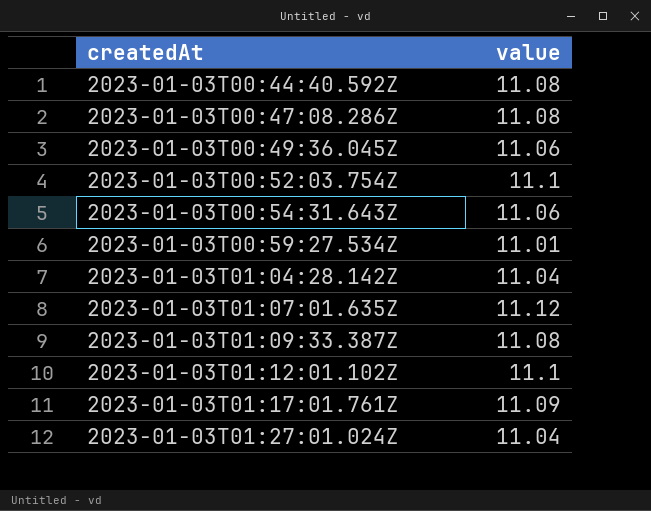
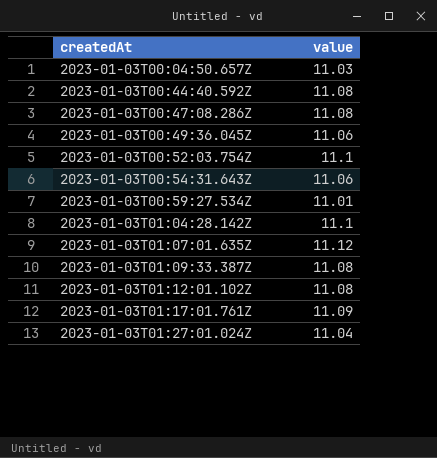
row 2023-01-03T00:04:50.657Z: none -> 11.03
2023-01-03T01:04:28.142Z | value: 11.04 -> 11.1
2023-01-03T01:12:01.102Z | value: 11.1 -> 11.08

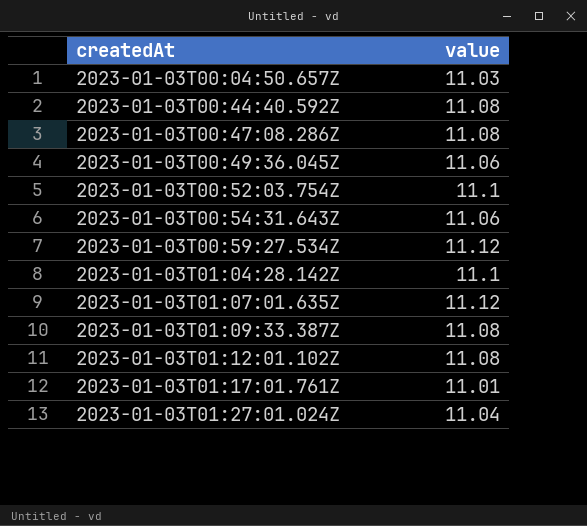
2023-01-03T00:59:27.534Z | value: 11.01 -> 11.12
2023-01-03T01:17:01.761Z | value: 11.09 -> 11.01

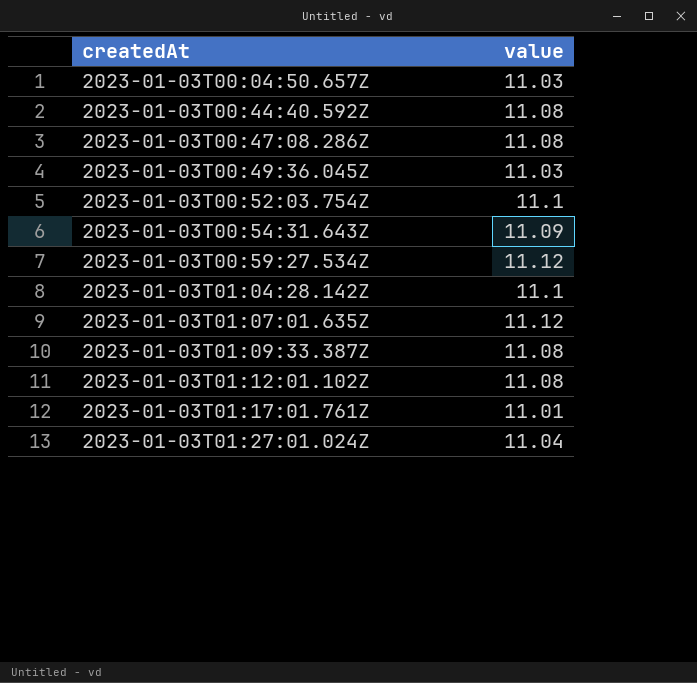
2023-01-03T00:49:36.045Z | value: 11.06 -> 11.03
2023-01-03T00:54:31.643Z | value: 11.06 -> 11.09

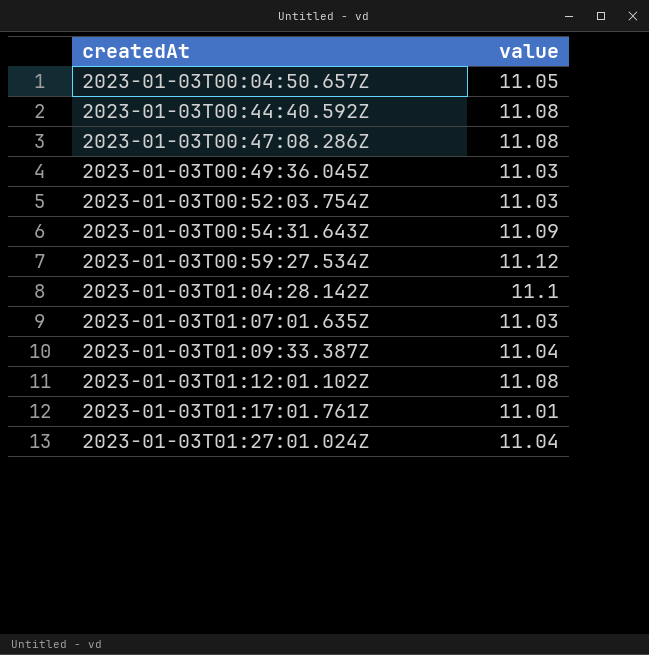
2023-01-03T00:04:50.657Z | value: 11.03 -> 11.05
2023-01-03T00:52:03.754Z | value: 11.1 -> 11.03
2023-01-03T01:07:01.635Z | value: 11.12 -> 11.03
2023-01-03T01:09:33.387Z | value: 11.08 -> 11.04

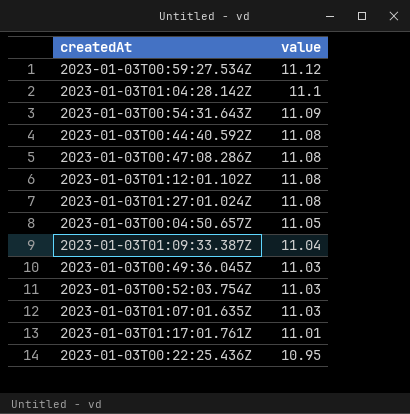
row order: createdAt ascending -> value descending
2023-01-03T01:27:01.024Z | value: 11.04 -> 11.08
row 2023-01-03T00:22:25.436Z: none -> 10.95

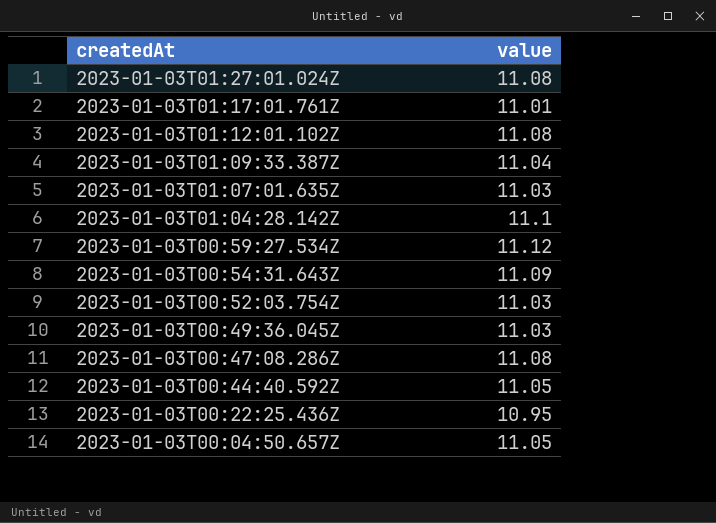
row order: value descending -> createdAt descending
2023-01-03T00:44:40.592Z | value: 11.08 -> 11.05

